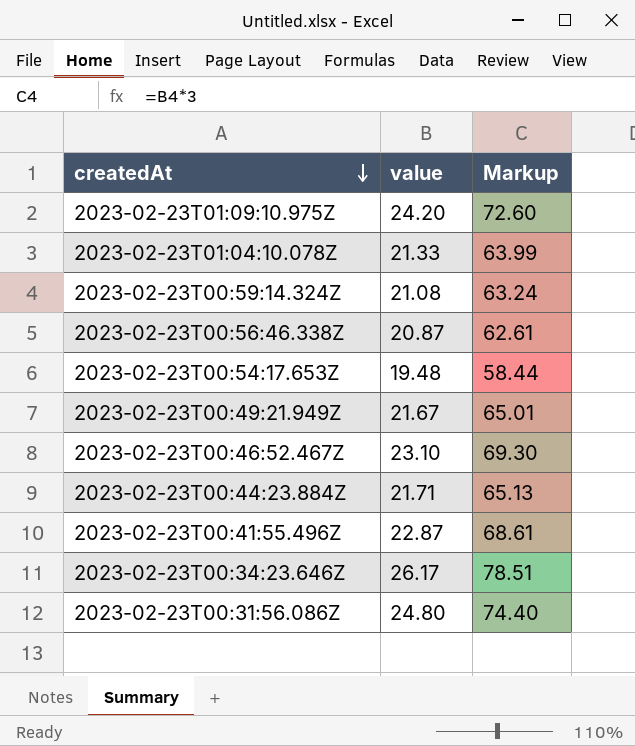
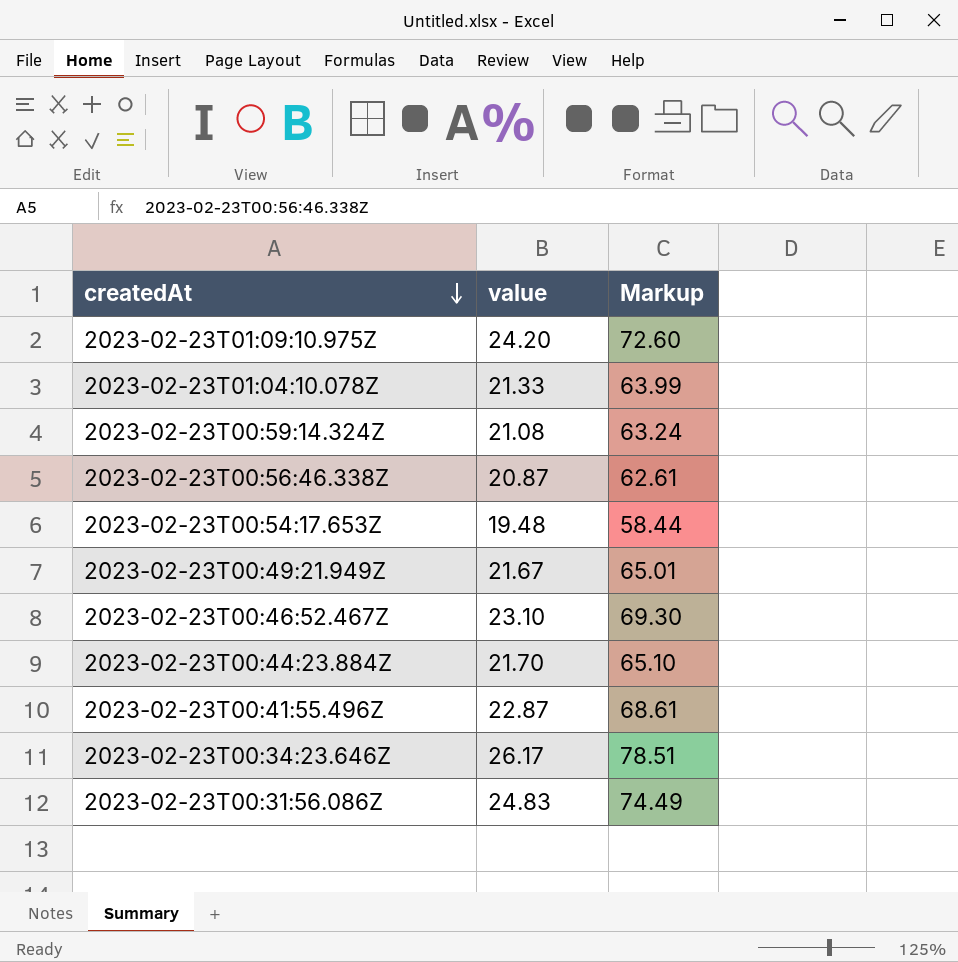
2023-02-23T00:44:23.884Z | value: 21.71 -> 21.70
2023-02-23T00:44:23.884Z | Markup: 65.13 -> 65.10
2023-02-23T00:31:56.086Z | value: 24.80 -> 24.83
2023-02-23T00:31:56.086Z | Markup: 74.40 -> 74.49

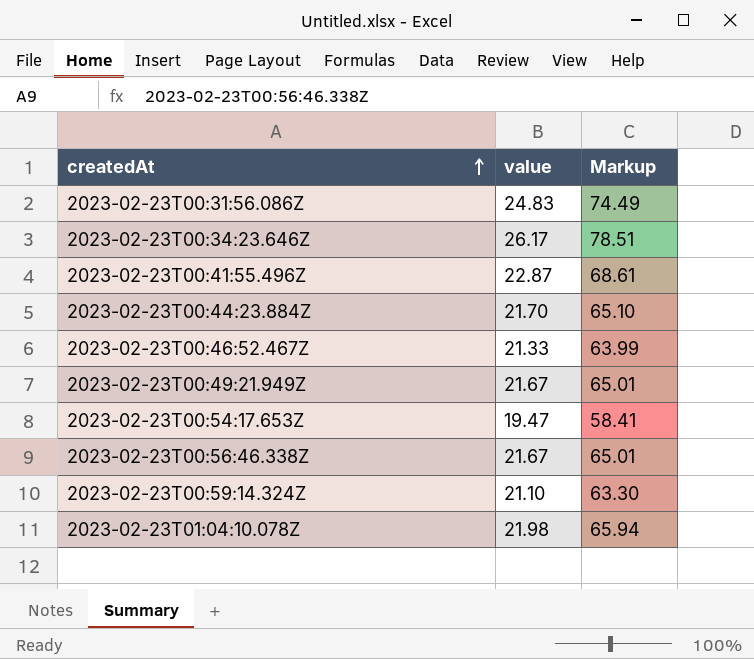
row order: createdAt descending -> createdAt ascending
row 2023-02-23T01:09:10.975Z: 24.20 | 72.60 -> none
2023-02-23T00:46:52.467Z | value: 23.10 -> 21.33
2023-02-23T00:46:52.467Z | Markup: 69.30 -> 63.99
2023-02-23T00:54:17.653Z | value: 19.48 -> 19.47
2023-02-23T00:54:17.653Z | Markup: 58.44 -> 58.41
2023-02-23T00:56:46.338Z | value: 20.87 -> 21.67
2023-02-23T00:56:46.338Z | Markup: 62.61 -> 65.01
2023-02-23T00:59:14.324Z | value: 21.08 -> 21.10
2023-02-23T00:59:14.324Z | Markup: 63.24 -> 63.30
2023-02-23T01:04:10.078Z | value: 21.33 -> 21.98
2023-02-23T01:04:10.078Z | Markup: 63.99 -> 65.94

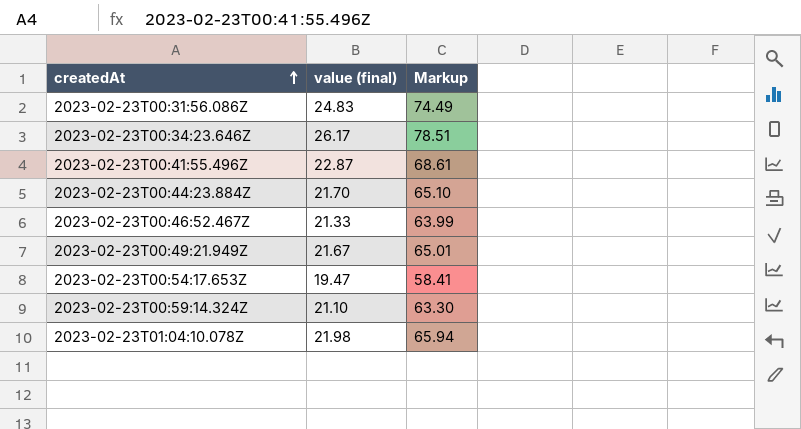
column name: value -> value (final)
row 2023-02-23T00:56:46.338Z: 21.67 | 65.01 -> none

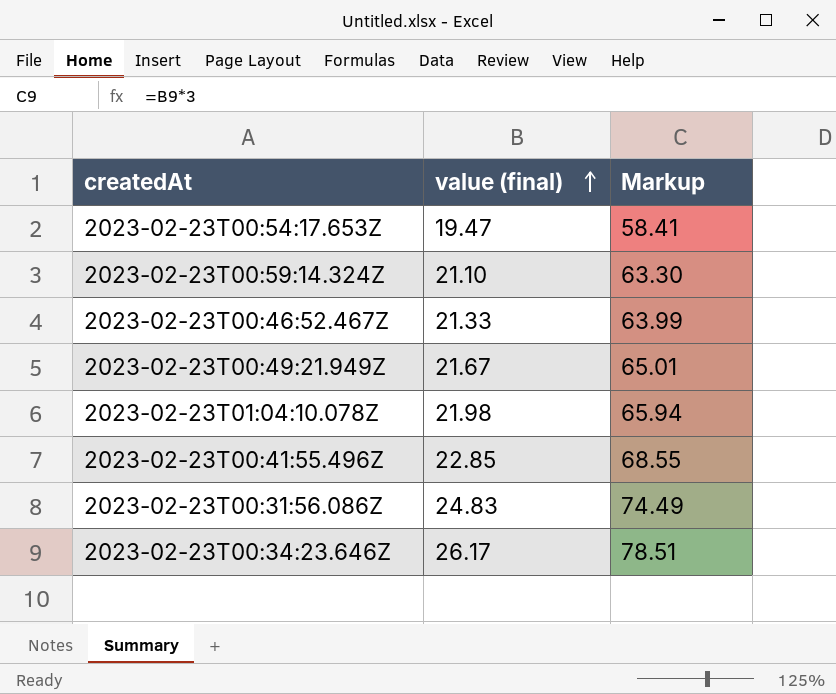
row order: createdAt ascending -> value (final) ascending
row 2023-02-23T00:44:23.884Z: 21.70 | 65.10 -> none
2023-02-23T00:41:55.496Z | value (final): 22.87 -> 22.85
2023-02-23T00:41:55.496Z | Markup: 68.61 -> 68.55

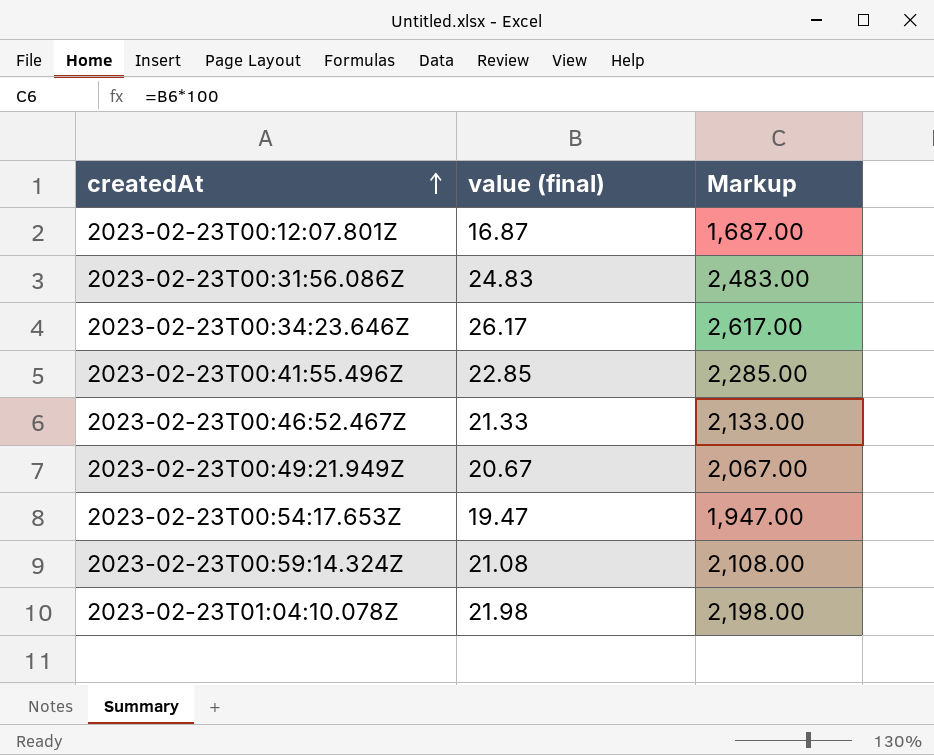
row order: value (final) ascending -> createdAt ascending
column Markup | formula: [value (final)] * 3 -> [value (final)] * 100
row 2023-02-23T00:12:07.801Z: none -> 16.87 | 1,687.00
2023-02-23T00:49:21.949Z | value (final): 21.67 -> 20.67
2023-02-23T00:59:14.324Z | value (final): 21.10 -> 21.08

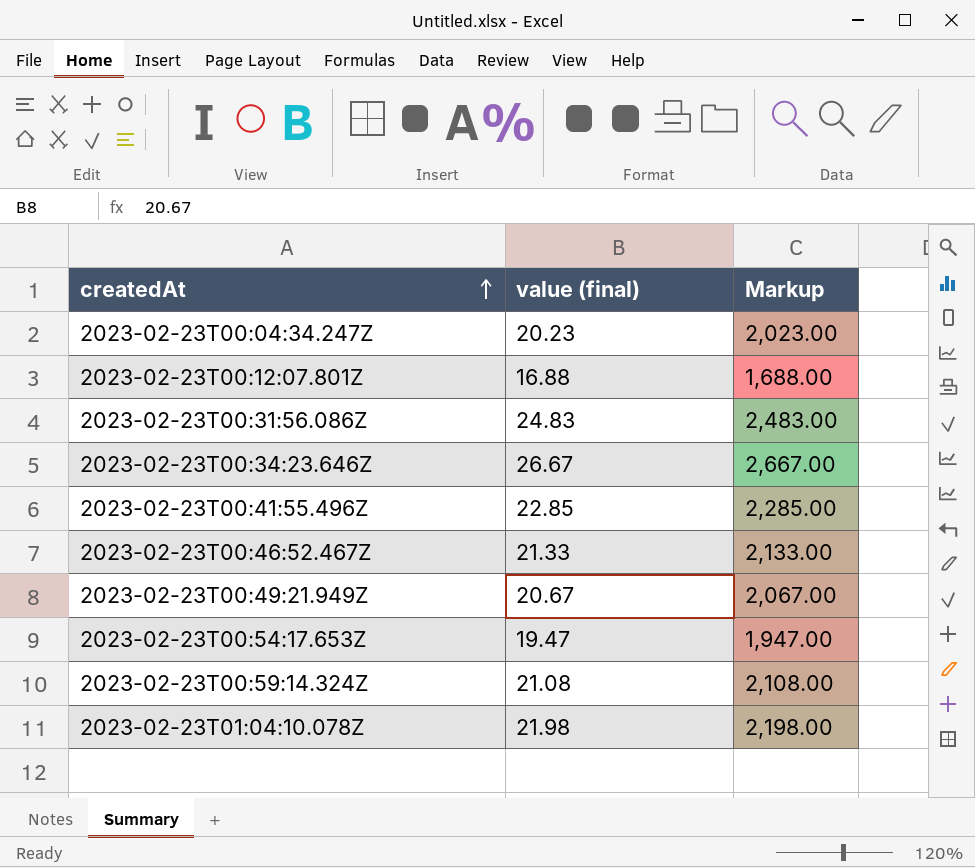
row 2023-02-23T00:04:34.247Z: none -> 20.23 | 2,023.00
2023-02-23T00:12:07.801Z | value (final): 16.87 -> 16.88
2023-02-23T00:12:07.801Z | Markup: 1,687.00 -> 1,688.00
2023-02-23T00:34:23.646Z | value (final): 26.17 -> 26.67
2023-02-23T00:34:23.646Z | Markup: 2,617.00 -> 2,667.00

